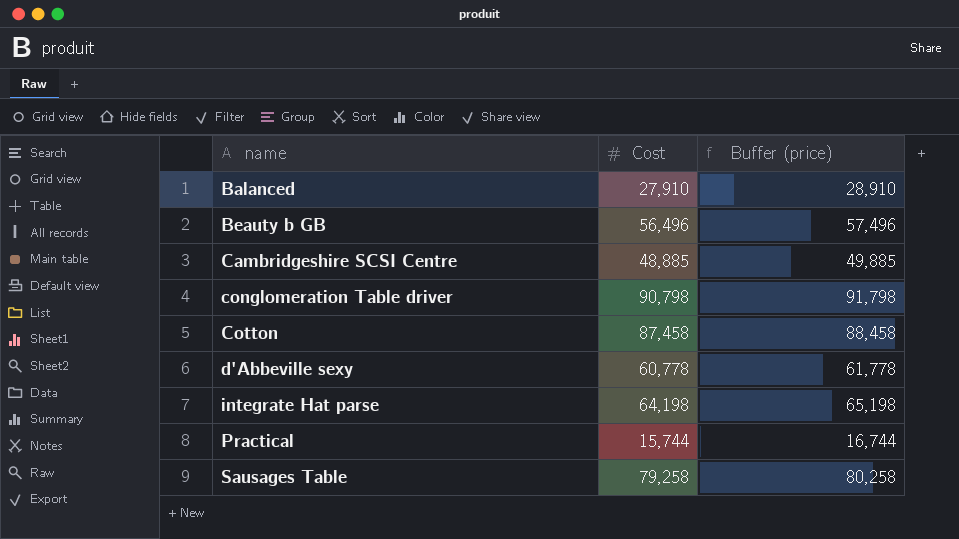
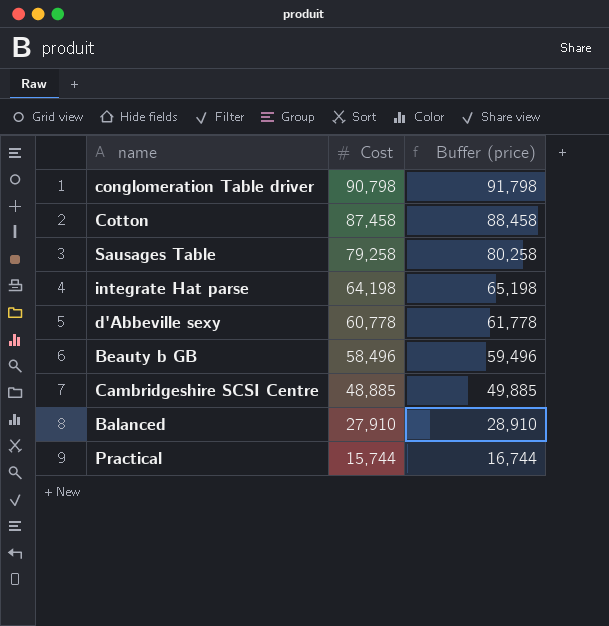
row order: name ascending -> Cost descending
Beauty b GB | Cost: 56,496 -> 58,496
Beauty b GB | Buffer (price): 57,496 -> 59,496

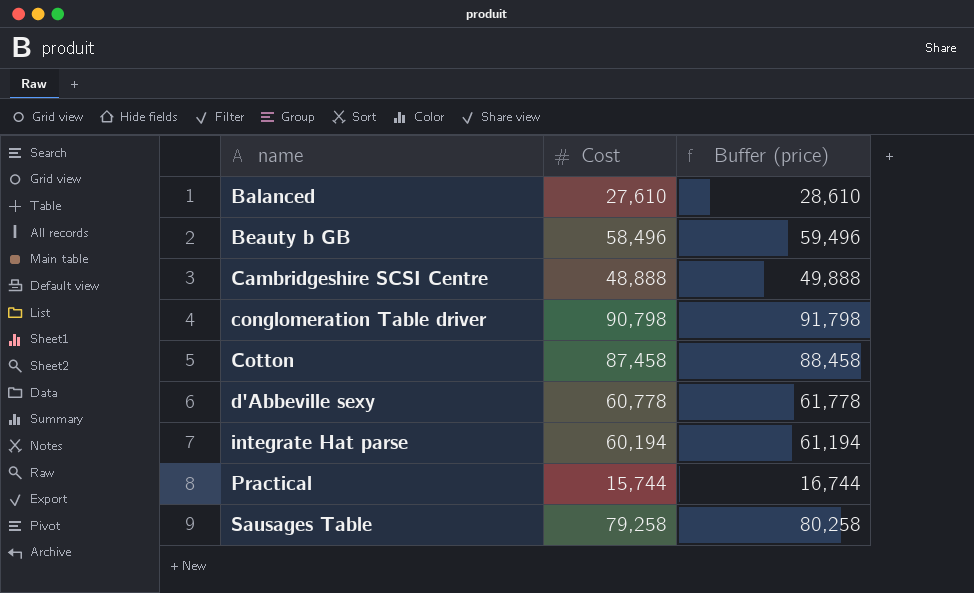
row order: Cost descending -> name ascending
Balanced | Cost: 27,910 -> 27,610
Balanced | Buffer (price): 28,910 -> 28,610
Cambridgeshire SCSI Centre | Cost: 48,885 -> 48,888
Cambridgeshire SCSI Centre | Buffer (price): 49,885 -> 49,888
integrate Hat parse | Cost: 64,198 -> 60,194
integrate Hat parse | Buffer (price): 65,198 -> 61,194

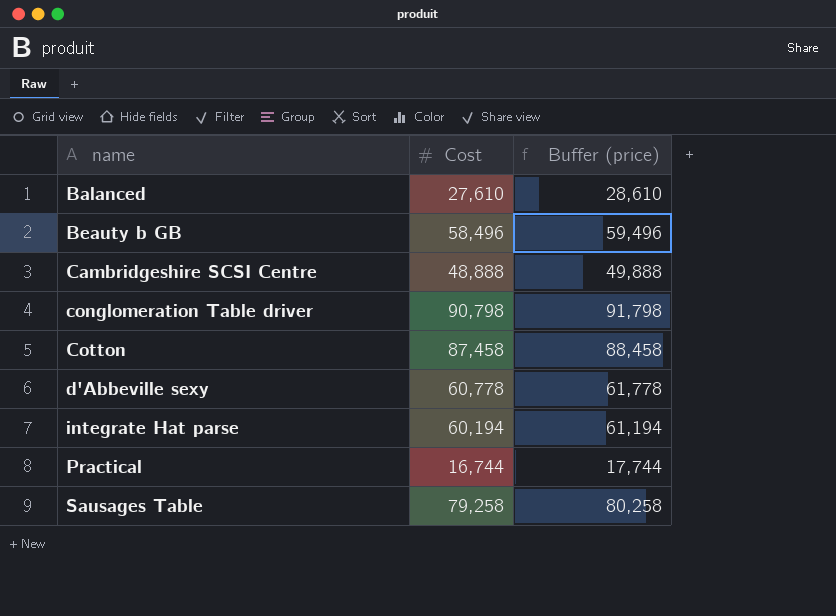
Practical | Cost: 15,744 -> 16,744
Practical | Buffer (price): 16,744 -> 17,744

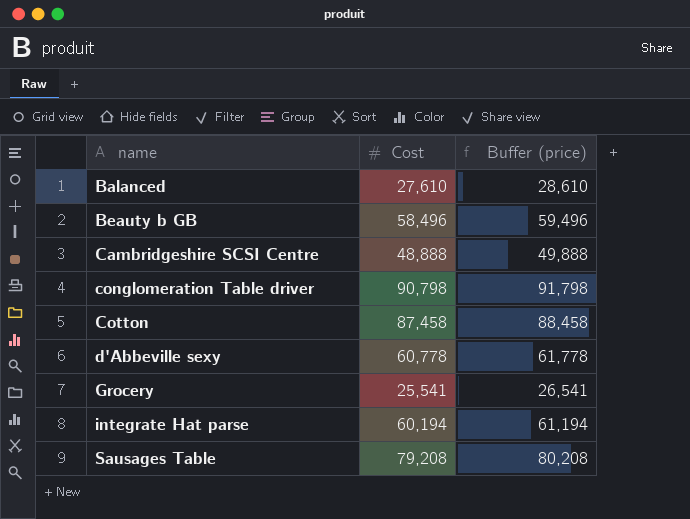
row Practical: 16,744 | 17,744 -> none
row Grocery: none -> 25,541 | 26,541
Sausages Table | Cost: 79,258 -> 79,208
Sausages Table | Buffer (price): 80,258 -> 80,208

